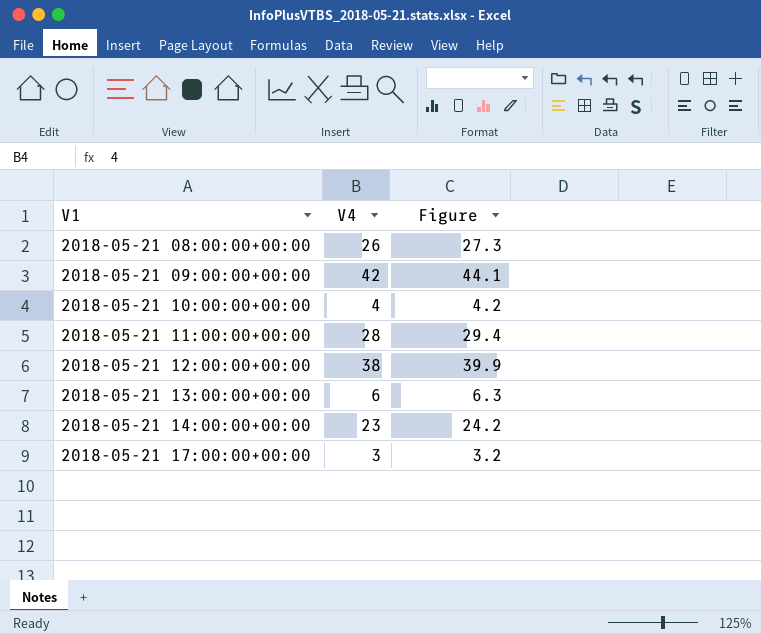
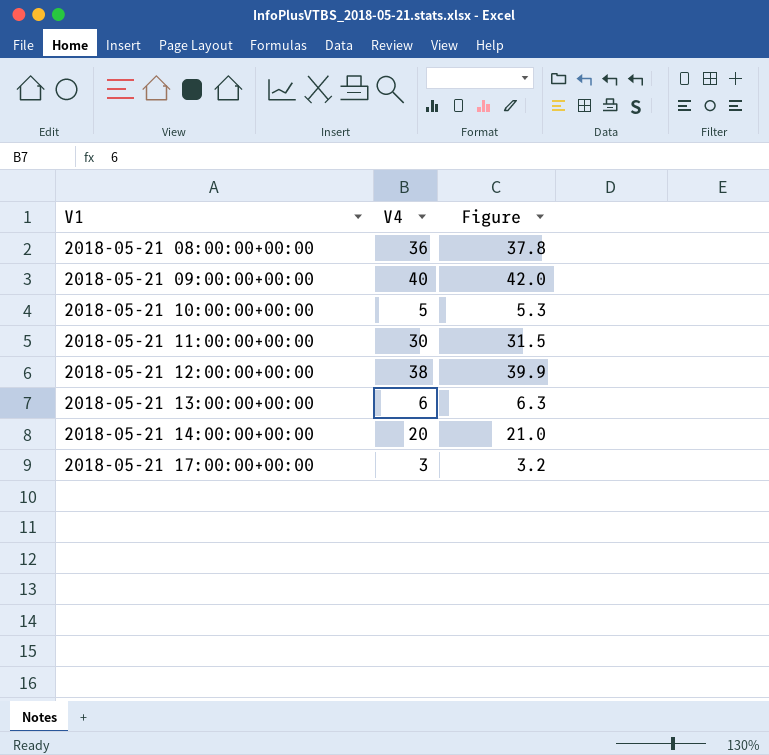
2018-05-21 08:00:00+00:00 | V4: 26 -> 36
2018-05-21 08:00:00+00:00 | Figure: 27.3 -> 37.8
2018-05-21 09:00:00+00:00 | V4: 42 -> 40
2018-05-21 09:00:00+00:00 | Figure: 44.1 -> 42.0
2018-05-21 10:00:00+00:00 | V4: 4 -> 5
2018-05-21 10:00:00+00:00 | Figure: 4.2 -> 5.3
2018-05-21 11:00:00+00:00 | V4: 28 -> 30
2018-05-21 11:00:00+00:00 | Figure: 29.4 -> 31.5
2018-05-21 14:00:00+00:00 | V4: 23 -> 20
2018-05-21 14:00:00+00:00 | Figure: 24.2 -> 21.0

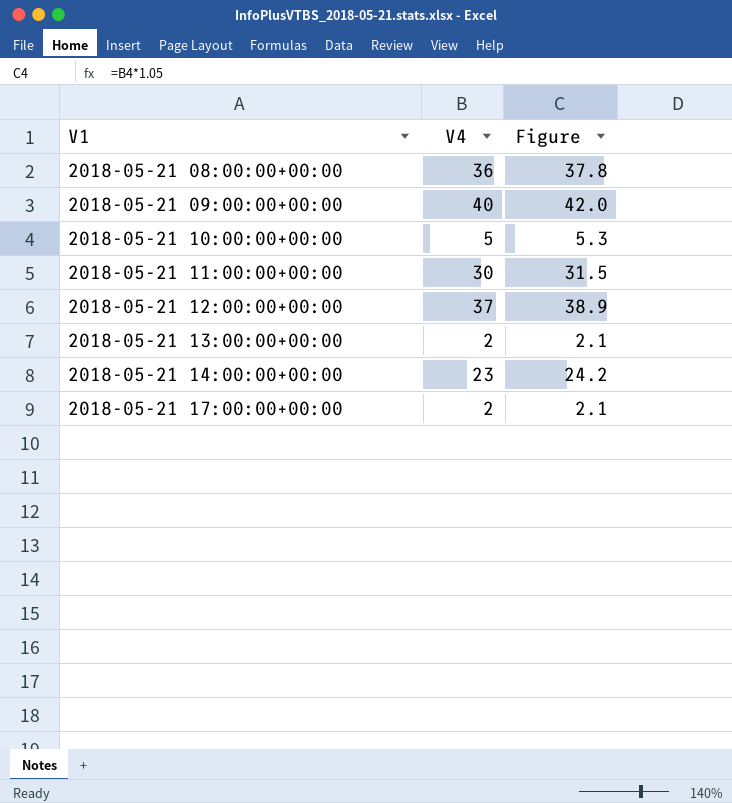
2018-05-21 12:00:00+00:00 | V4: 38 -> 37
2018-05-21 12:00:00+00:00 | Figure: 39.9 -> 38.9
2018-05-21 13:00:00+00:00 | V4: 6 -> 2
2018-05-21 13:00:00+00:00 | Figure: 6.3 -> 2.1
2018-05-21 14:00:00+00:00 | V4: 20 -> 23
2018-05-21 14:00:00+00:00 | Figure: 21.0 -> 24.2
2018-05-21 17:00:00+00:00 | V4: 3 -> 2
2018-05-21 17:00:00+00:00 | Figure: 3.2 -> 2.1

